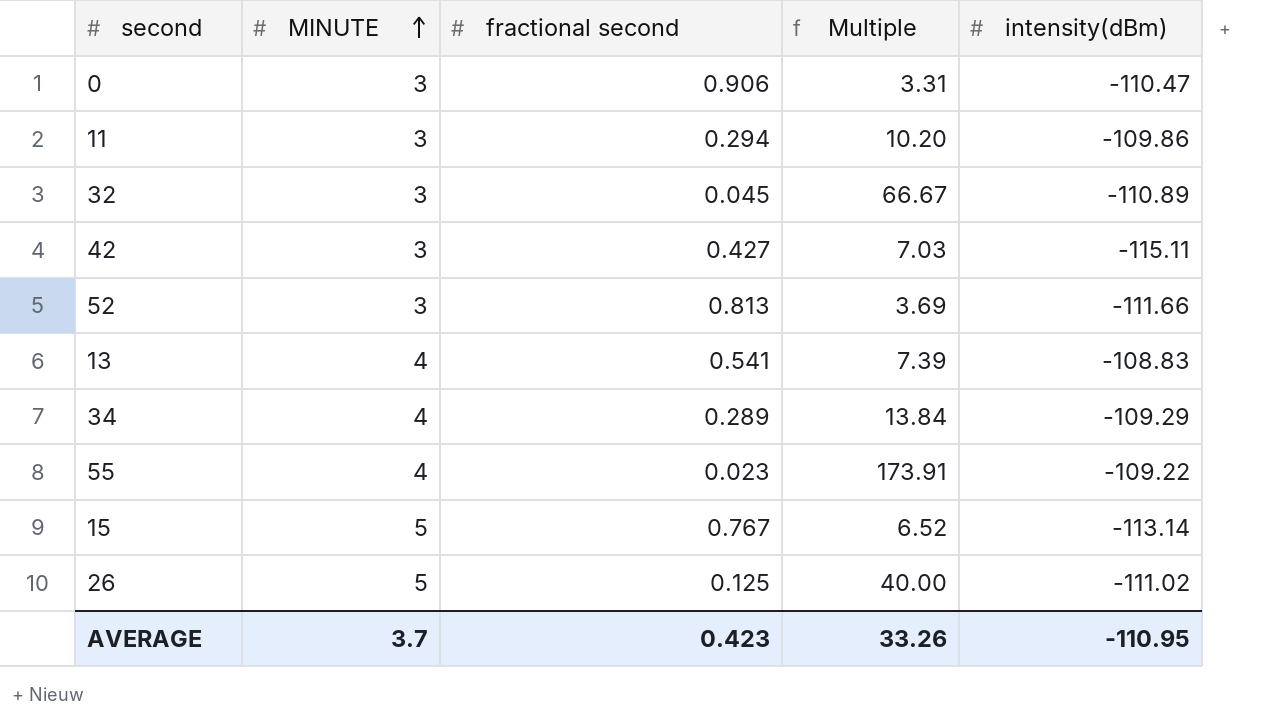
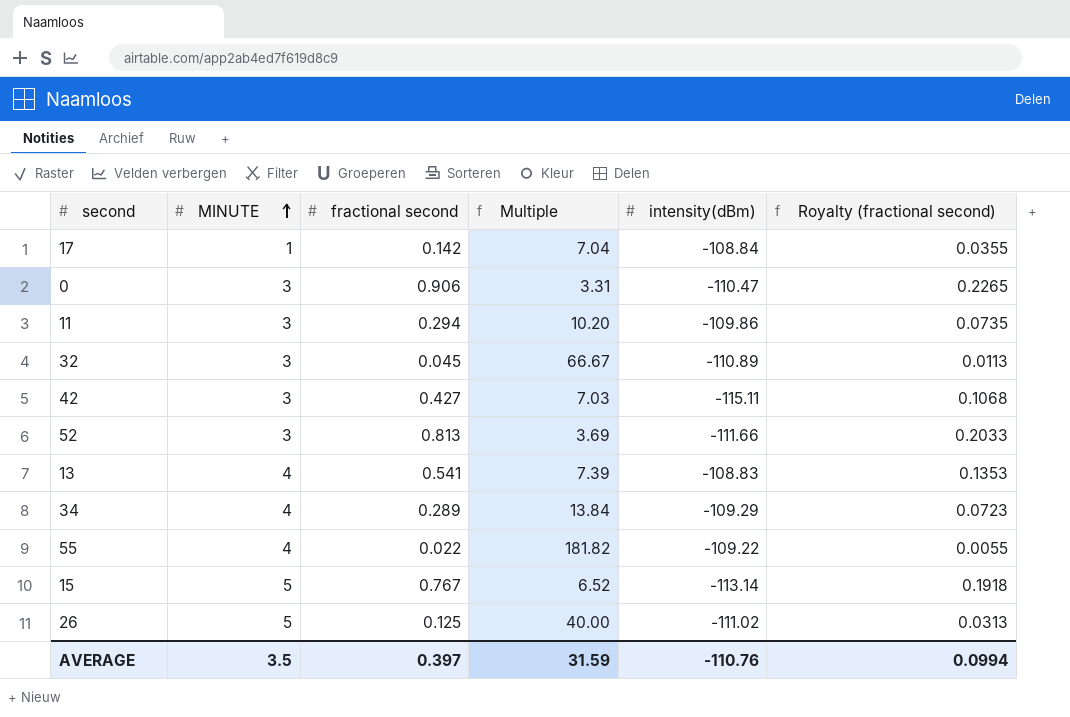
column Royalty (fractional second) | formula: none -> [fractional second] * 0.25
row 17: none -> 1 | 0.142 | 7.04 | -108.84 | 0.0355
55 | fractional second: 0.023 -> 0.022
55 | Multiple: 173.91 -> 181.82
AVERAGE | MINUTE: 3.7 -> 3.5
AVERAGE | fractional second: 0.423 -> 0.397
AVERAGE | Multiple: 33.26 -> 31.59
AVERAGE | intensity(dBm): -110.95 -> -110.76

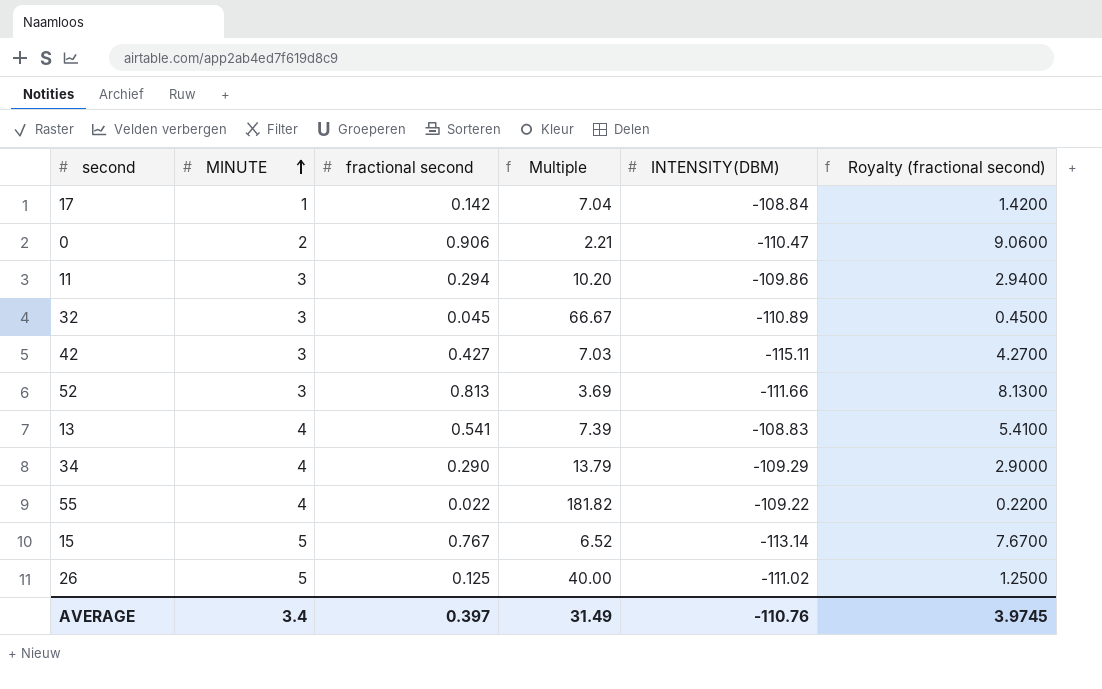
column name: intensity(dBm) -> INTENSITY(DBM)
column Royalty (fractional second) | formula: [fractional second] * 0.25 -> [fractional second] * 10
0 | MINUTE: 3 -> 2
0 | Multiple: 3.31 -> 2.21
34 | fractional second: 0.289 -> 0.290
34 | Multiple: 13.84 -> 13.79
AVERAGE | MINUTE: 3.5 -> 3.4
AVERAGE | Multiple: 31.59 -> 31.49
AVERAGE | Royalty (fractional second): 0.0994 -> 3.9745

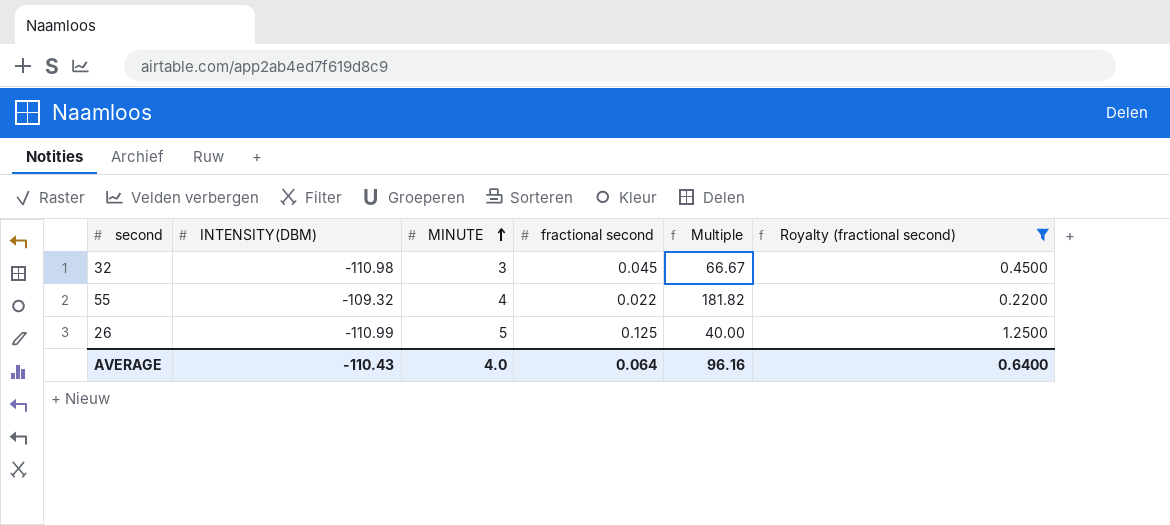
filter: none -> Royalty (fractional second) <= 1.2500
column INTENSITY(DBM) | position: 5 -> 2
32 | INTENSITY(DBM): -110.89 -> -110.98
55 | INTENSITY(DBM): -109.22 -> -109.32
26 | INTENSITY(DBM): -111.02 -> -110.99
AVERAGE | INTENSITY(DBM): -110.76 -> -110.43
AVERAGE | MINUTE: 3.4 -> 4.0
AVERAGE | fractional second: 0.397 -> 0.064
AVERAGE | Multiple: 31.49 -> 96.16
AVERAGE | Royalty (fractional second): 3.9745 -> 0.6400

